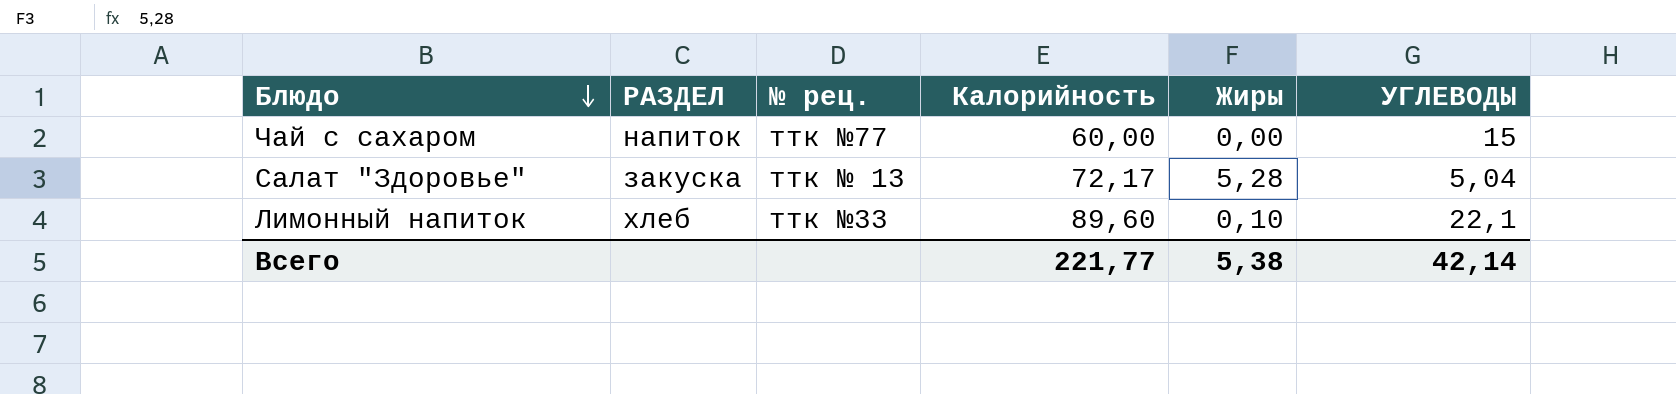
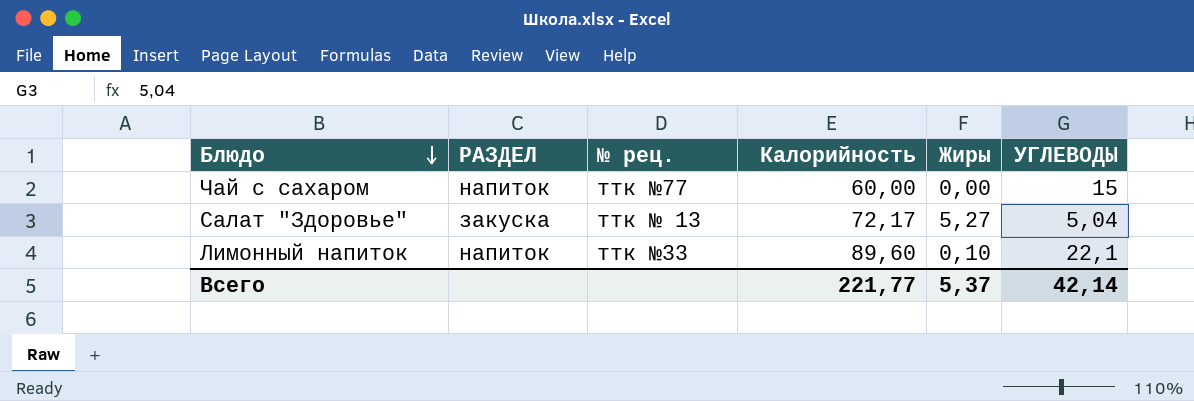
Салат "Здоровье" | Жиры: 5,28 -> 5,27
Лимонный напиток | РАЗДЕЛ: хлеб -> напиток
Всего | Жиры: 5,38 -> 5,37

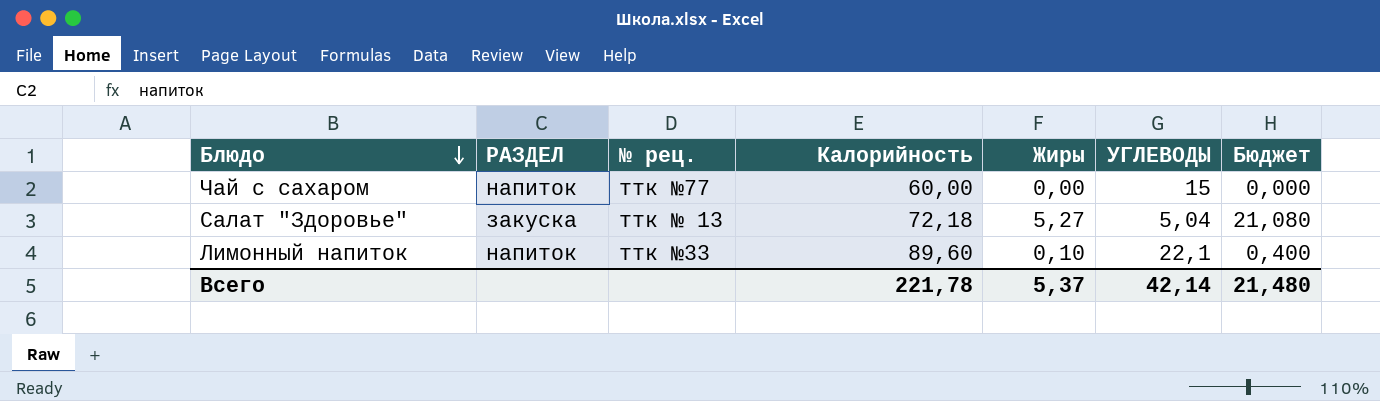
column Бюджет | formula: none -> [Жиры] * 4
Салат "Здоровье" | Калорийность: 72,17 -> 72,18
Всего | Калорийность: 221,77 -> 221,78

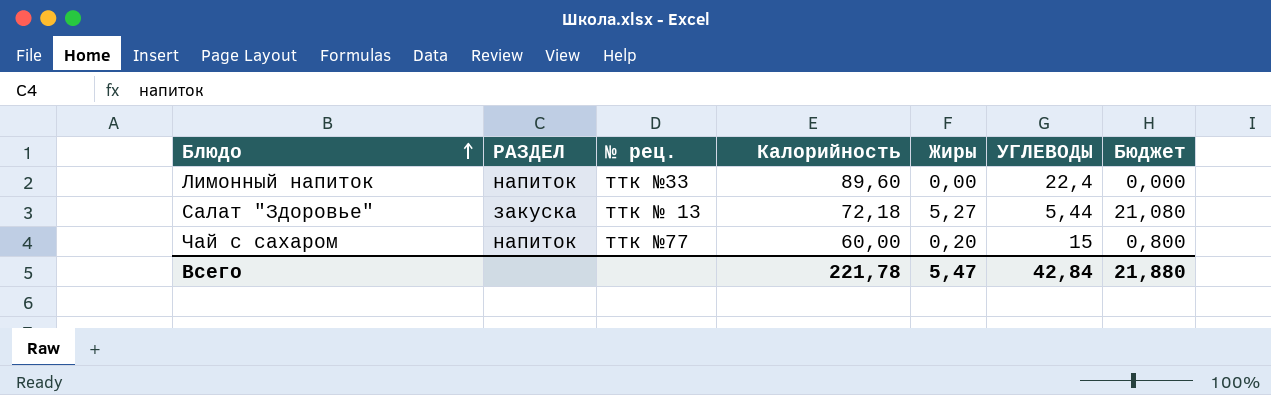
row order: Блюдо descending -> Блюдо ascending
Лимонный напиток | Жиры: 0,10 -> 0,00
Лимонный напиток | УГЛЕВОДЫ: 22,1 -> 22,4
Лимонный напиток | Бюджет: 0,400 -> 0,000
Салат "Здоровье" | УГЛЕВОДЫ: 5,04 -> 5,44
Чай с сахаром | Жиры: 0,00 -> 0,20
Чай с сахаром | Бюджет: 0,000 -> 0,800
Всего | Жиры: 5,37 -> 5,47
Всего | УГЛЕВОДЫ: 42,14 -> 42,84
Всего | Бюджет: 21,480 -> 21,880

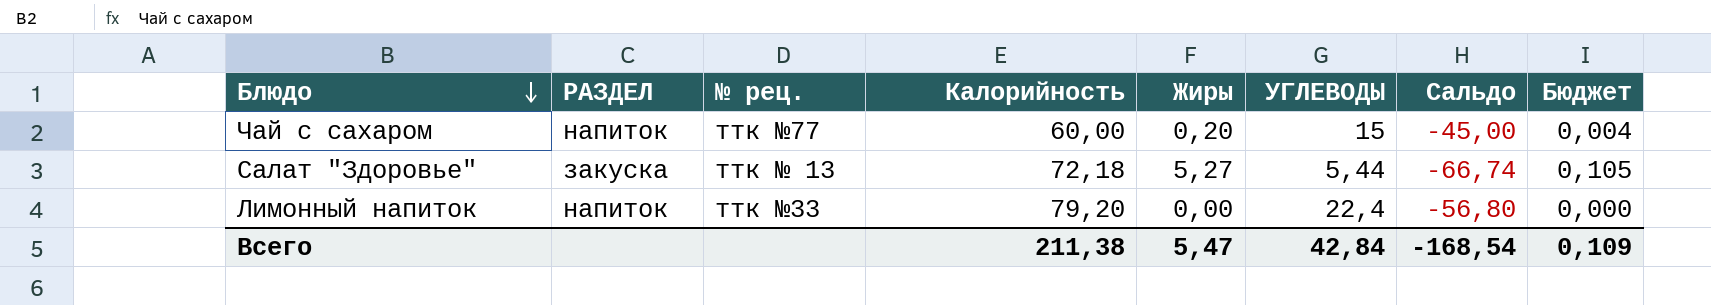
row order: Блюдо ascending -> Блюдо descending
column Сальдо | formula: none -> [УГЛЕВОДЫ] - [Калорийность]
column Бюджет | formula: [Жиры] * 4 -> [Жиры] * 0,02
Лимонный напиток | Калорийность: 89,60 -> 79,20
Всего | Калорийность: 221,78 -> 211,38
Всего | Бюджет: 21,880 -> 0,109

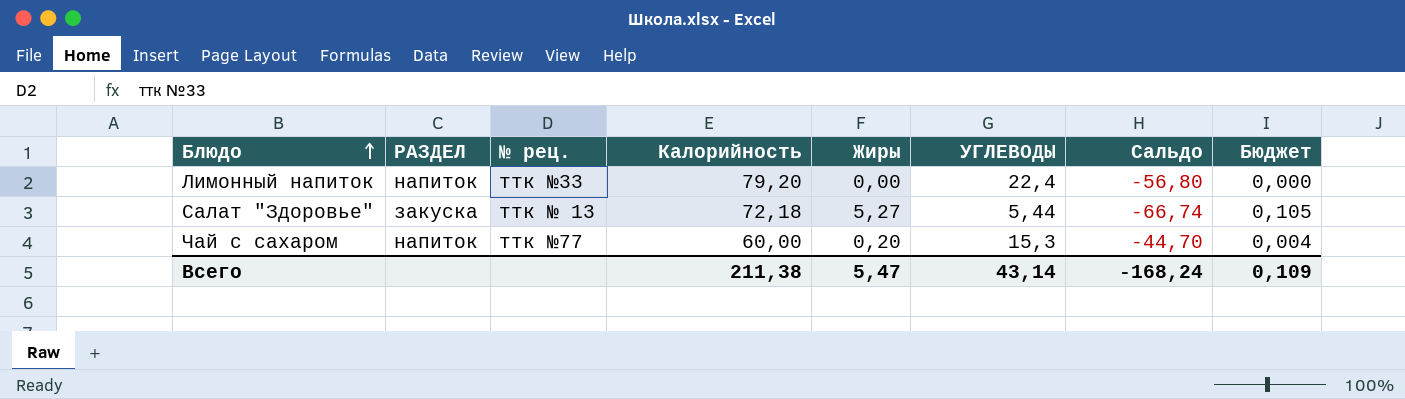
row order: Блюдо descending -> Блюдо ascending
Чай с сахаром | УГЛЕВОДЫ: 15 -> 15,3
Чай с сахаром | Сальдо: -45,00 -> -44,70
Всего | УГЛЕВОДЫ: 42,84 -> 43,14
Всего | Сальдо: -168,54 -> -168,24

